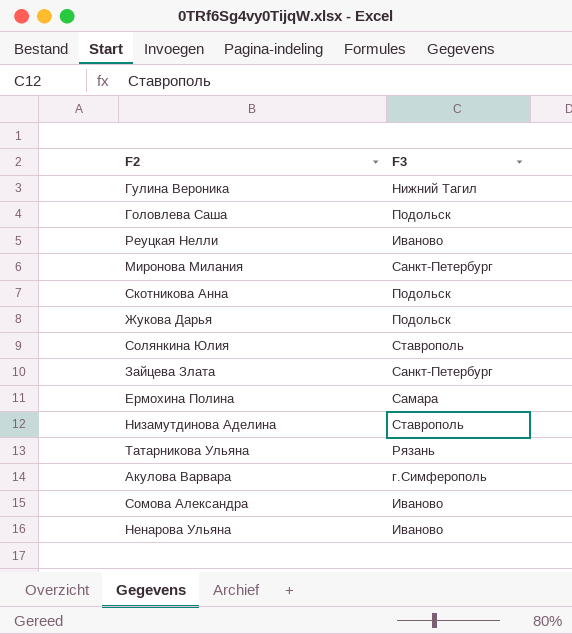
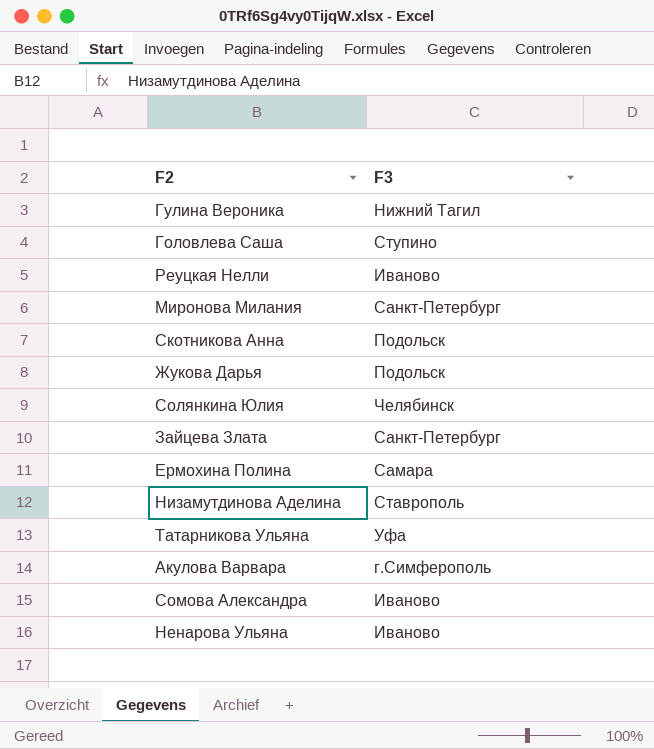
Головлева Саша | F3: Подольск -> Ступино
Солянкина Юлия | F3: Ставрополь -> Челябинск
Татарникова Ульяна | F3: Рязань -> Уфа

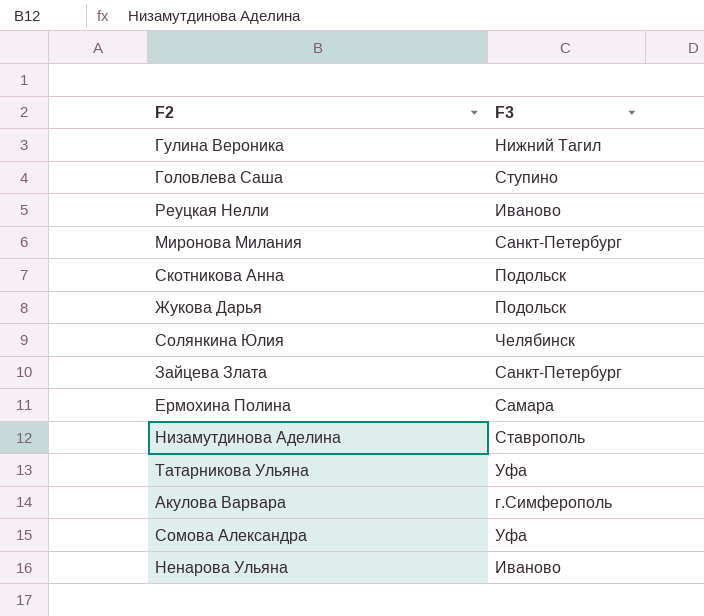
Сомова Александра | F3: Иваново -> Уфа

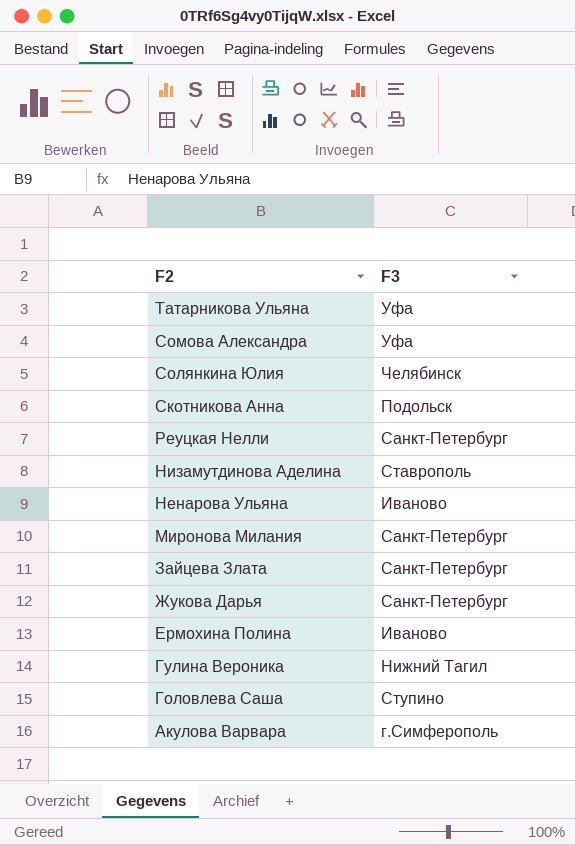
row order: none -> F2 descending
Реуцкая Нелли | F3: Иваново -> Санкт-Петербург
Жукова Дарья | F3: Подольск -> Санкт-Петербург
Ермохина Полина | F3: Самара -> Иваново

